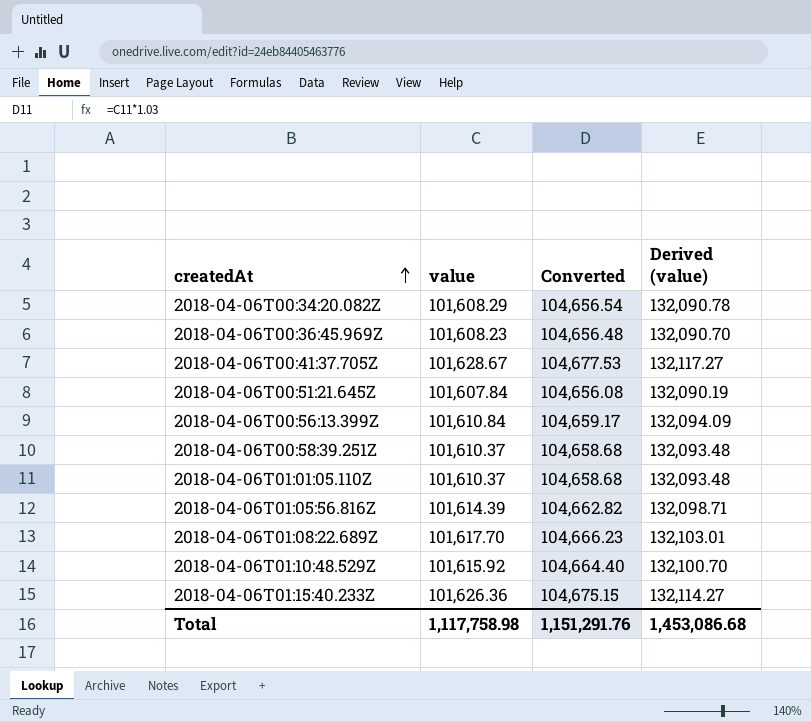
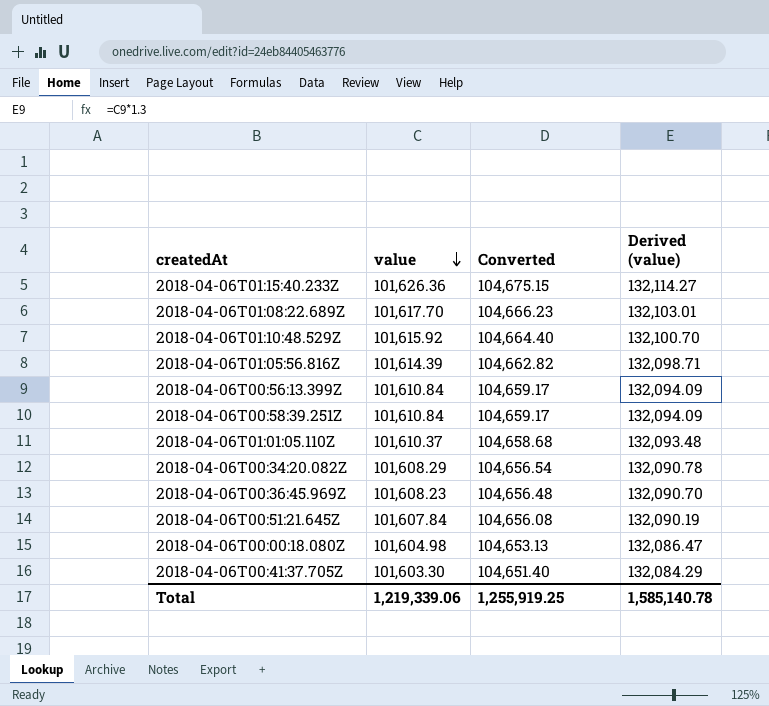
row order: createdAt ascending -> value descending
2018-04-06T00:58:39.251Z | value: 101,610.37 -> 101,610.84
2018-04-06T00:58:39.251Z | Converted: 104,658.68 -> 104,659.17
2018-04-06T00:58:39.251Z | Derived (value): 132,093.48 -> 132,094.09
row 2018-04-06T00:00:18.080Z: none -> 101,604.98 | 104,653.13 | 132,086.47
2018-04-06T00:41:37.705Z | value: 101,628.67 -> 101,603.30
2018-04-06T00:41:37.705Z | Converted: 104,677.53 -> 104,651.40
2018-04-06T00:41:37.705Z | Derived (value): 132,117.27 -> 132,084.29
Total | value: 1,117,758.98 -> 1,219,339.06
Total | Converted: 1,151,291.76 -> 1,255,919.25
Total | Derived (value): 1,453,086.68 -> 1,585,140.78

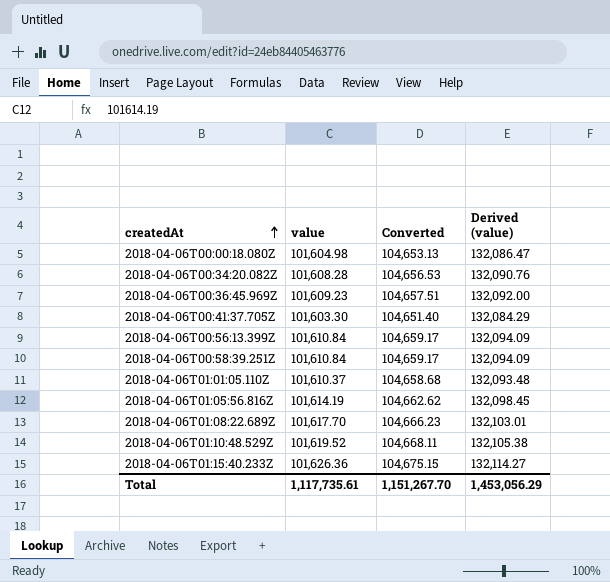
row order: value descending -> createdAt ascending
row 2018-04-06T00:51:21.645Z: 101,607.84 | 104,656.08 | 132,090.19 -> none
2018-04-06T00:34:20.082Z | value: 101,608.29 -> 101,608.28
2018-04-06T00:34:20.082Z | Converted: 104,656.54 -> 104,656.53
2018-04-06T00:34:20.082Z | Derived (value): 132,090.78 -> 132,090.76
2018-04-06T00:36:45.969Z | value: 101,608.23 -> 101,609.23
2018-04-06T00:36:45.969Z | Converted: 104,656.48 -> 104,657.51
2018-04-06T00:36:45.969Z | Derived (value): 132,090.70 -> 132,092.00
2018-04-06T01:05:56.816Z | value: 101,614.39 -> 101,614.19
2018-04-06T01:05:56.816Z | Converted: 104,662.82 -> 104,662.62
2018-04-06T01:05:56.816Z | Derived (value): 132,098.71 -> 132,098.45
2018-04-06T01:10:48.529Z | value: 101,615.92 -> 101,619.52
2018-04-06T01:10:48.529Z | Converted: 104,664.40 -> 104,668.11
2018-04-06T01:10:48.529Z | Derived (value): 132,100.70 -> 132,105.38
Total | value: 1,219,339.06 -> 1,117,735.61
Total | Converted: 1,255,919.25 -> 1,151,267.70
Total | Derived (value): 1,585,140.78 -> 1,453,056.29

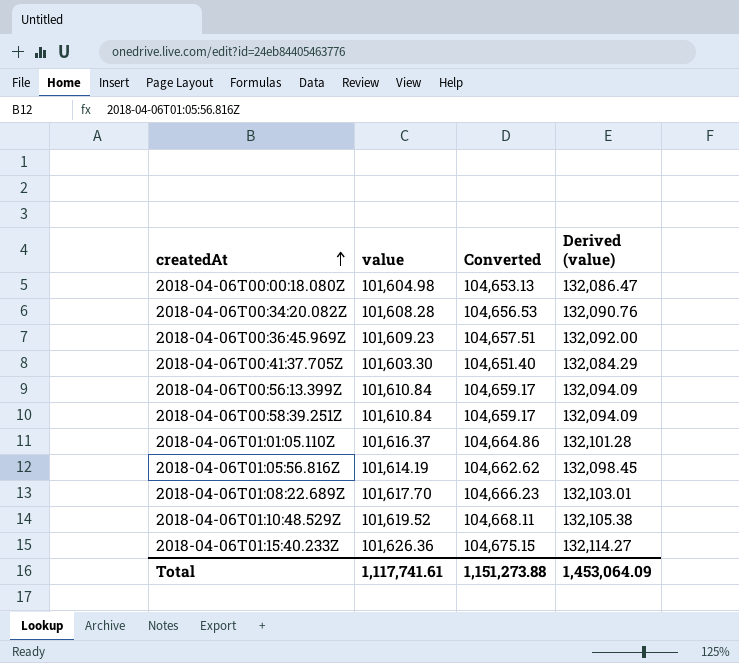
2018-04-06T01:01:05.110Z | value: 101,610.37 -> 101,616.37
2018-04-06T01:01:05.110Z | Converted: 104,658.68 -> 104,664.86
2018-04-06T01:01:05.110Z | Derived (value): 132,093.48 -> 132,101.28
Total | value: 1,117,735.61 -> 1,117,741.61
Total | Converted: 1,151,267.70 -> 1,151,273.88
Total | Derived (value): 1,453,056.29 -> 1,453,064.09

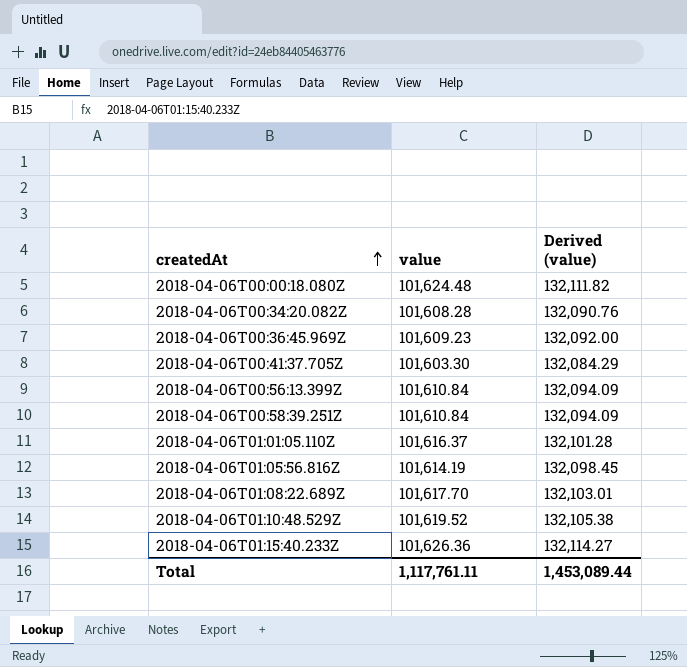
column Converted | formula: [value] * 1.03 -> none
2018-04-06T00:00:18.080Z | value: 101,604.98 -> 101,624.48
2018-04-06T00:00:18.080Z | Derived (value): 132,086.47 -> 132,111.82
Total | value: 1,117,741.61 -> 1,117,761.11
Total | Derived (value): 1,453,064.09 -> 1,453,089.44

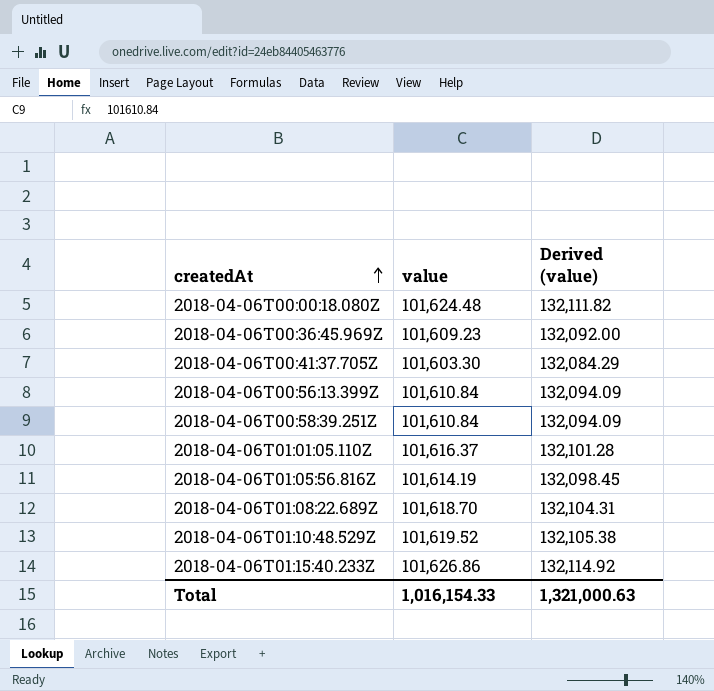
row 2018-04-06T00:34:20.082Z: 101,608.28 | 132,090.76 -> none
2018-04-06T01:08:22.689Z | value: 101,617.70 -> 101,618.70
2018-04-06T01:08:22.689Z | Derived (value): 132,103.01 -> 132,104.31
2018-04-06T01:15:40.233Z | value: 101,626.36 -> 101,626.86
2018-04-06T01:15:40.233Z | Derived (value): 132,114.27 -> 132,114.92
Total | value: 1,117,761.11 -> 1,016,154.33
Total | Derived (value): 1,453,089.44 -> 1,321,000.63

